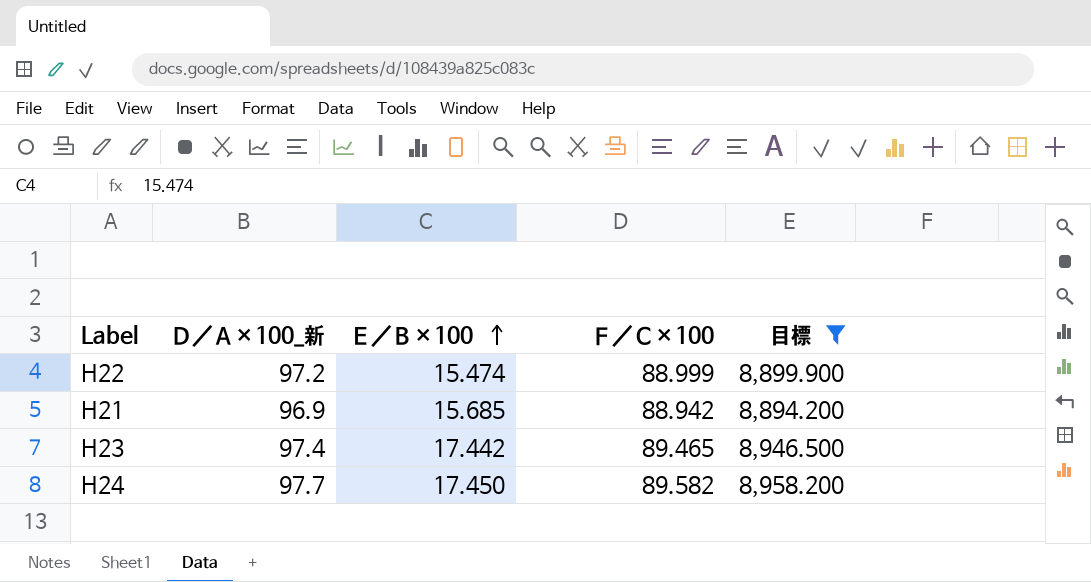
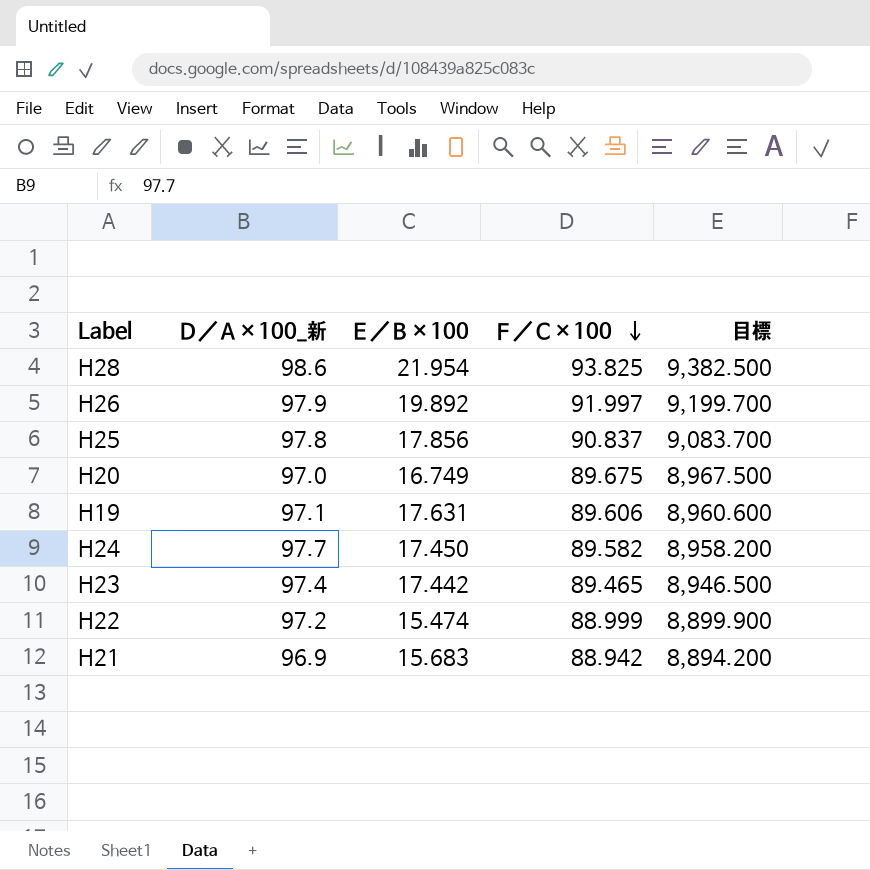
filter: 目標 <= 8,958.200 -> none
row order: Ｅ／Ｂ×100 ascending -> Ｆ／Ｃ×100 descending
H21 | Ｅ／Ｂ×100: 15.685 -> 15.683

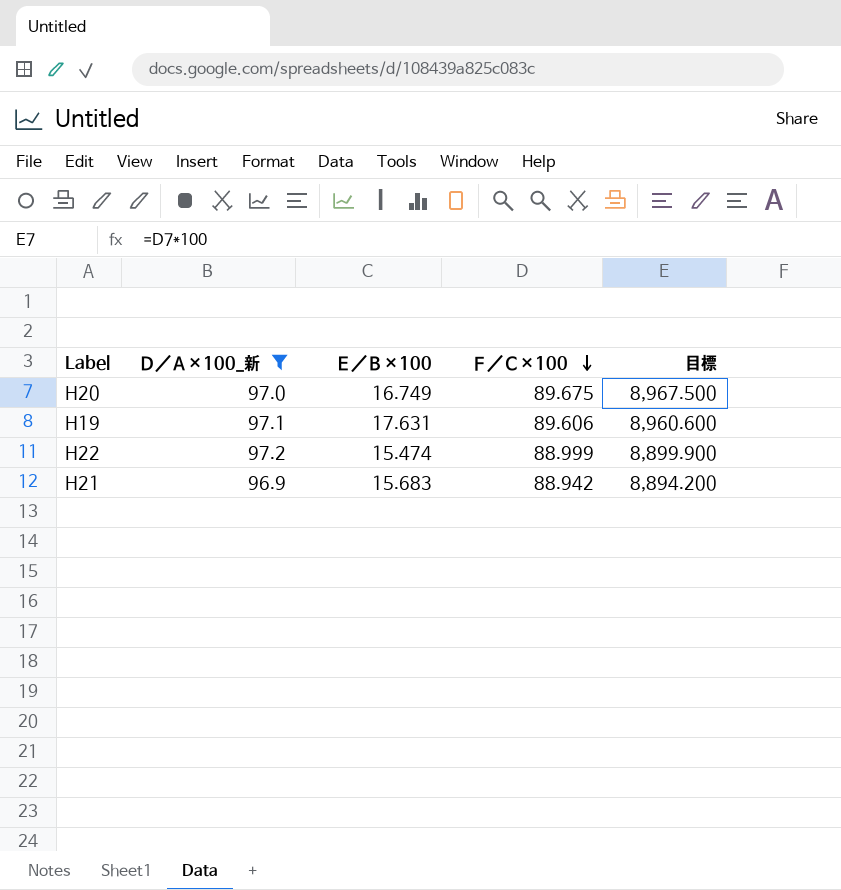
filter: none -> Ｄ／Ａ×100_新 <= 97.2

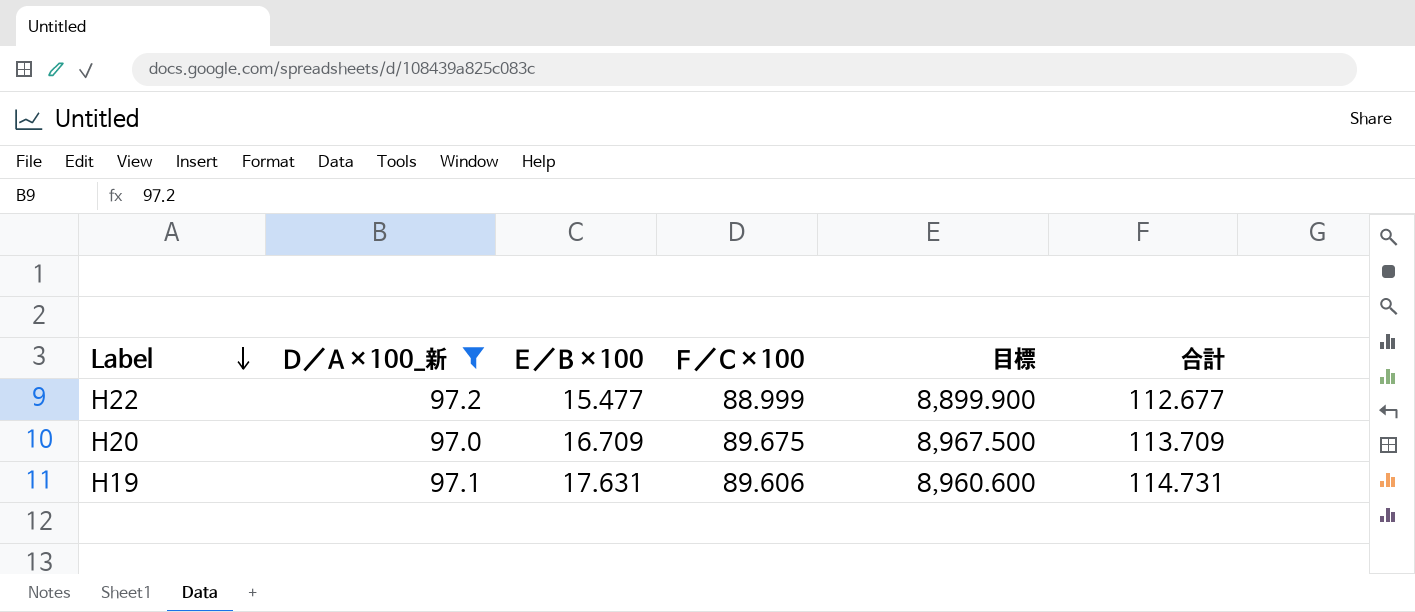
row order: Ｆ／Ｃ×100 descending -> Label descending
column 合計 | formula: none -> [Ｄ／Ａ×100_新] + [Ｅ／Ｂ×100]
row H21: 96.9 | 15.683 | 88.942 | 8,894.200 -> none
H22 | Ｅ／Ｂ×100: 15.474 -> 15.477
H20 | Ｅ／Ｂ×100: 16.749 -> 16.709

